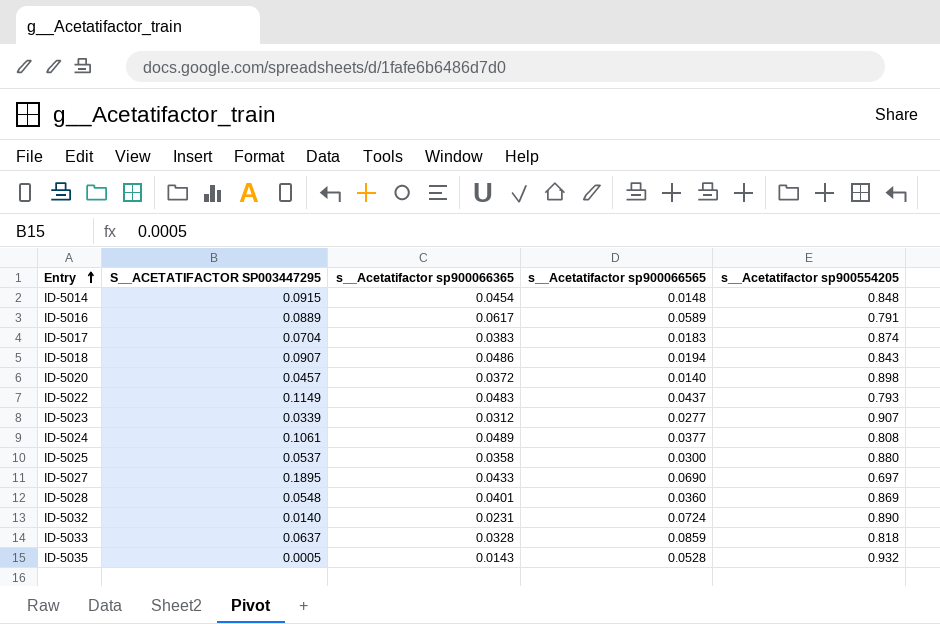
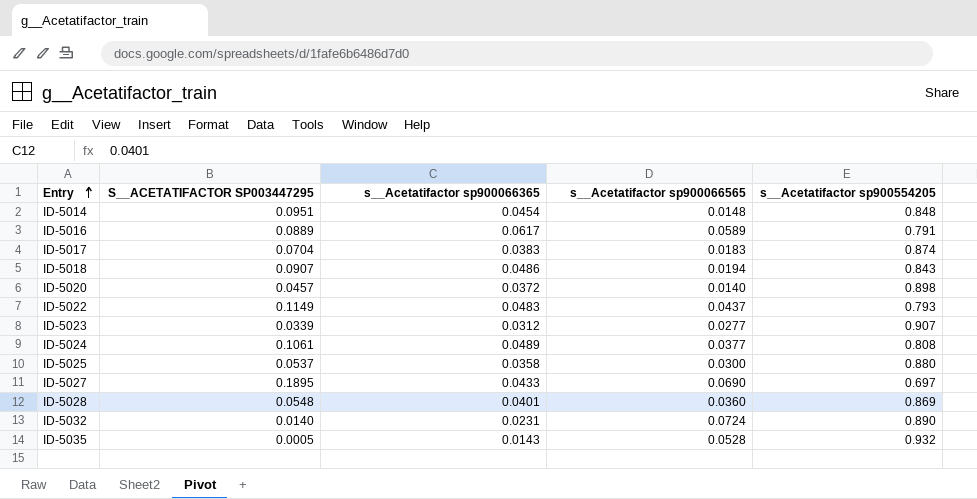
row ID-5033: 0.0637 | 0.0328 | 0.0859 | 0.818 -> none
ID-5014 | S__ACETATIFACTOR SP003447295: 0.0915 -> 0.0951

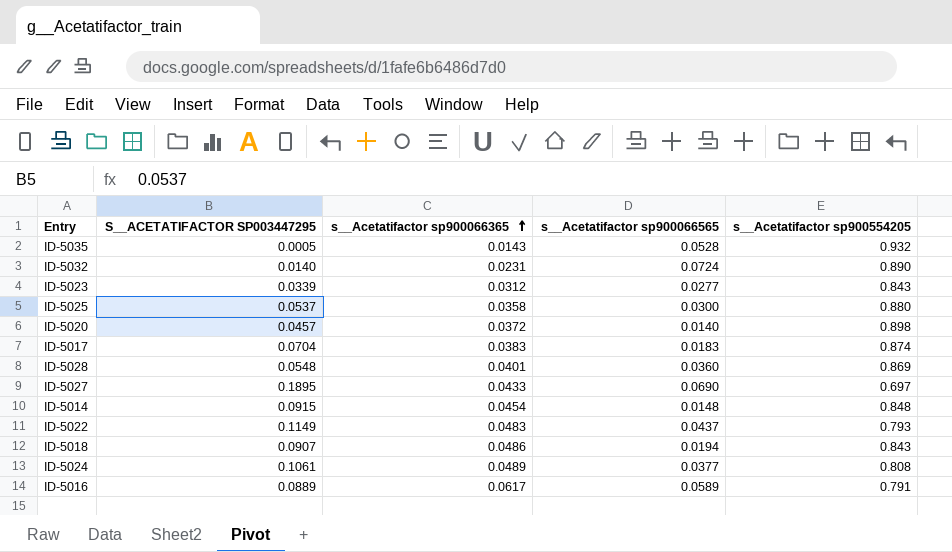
row order: Entry ascending -> s__Acetatifactor sp900066365 ascending
ID-5023 | s__Acetatifactor sp900554205: 0.907 -> 0.843
ID-5014 | S__ACETATIFACTOR SP003447295: 0.0951 -> 0.0915

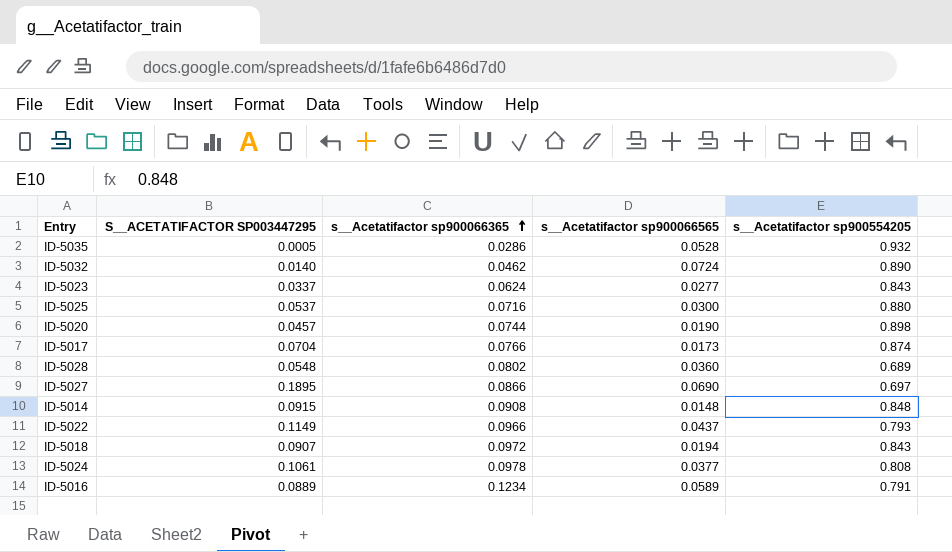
ID-5035 | s__Acetatifactor sp900066365: 0.0143 -> 0.0286
ID-5032 | s__Acetatifactor sp900066365: 0.0231 -> 0.0462
ID-5023 | S__ACETATIFACTOR SP003447295: 0.0339 -> 0.0337
ID-5023 | s__Acetatifactor sp900066365: 0.0312 -> 0.0624
ID-5025 | s__Acetatifactor sp900066365: 0.0358 -> 0.0716
ID-5020 | s__Acetatifactor sp900066365: 0.0372 -> 0.0744
ID-5020 | s__Acetatifactor sp900066565: 0.0140 -> 0.0190
ID-5017 | s__Acetatifactor sp900066365: 0.0383 -> 0.0766
ID-5017 | s__Acetatifactor sp900066565: 0.0183 -> 0.0173
ID-5028 | s__Acetatifactor sp900066365: 0.0401 -> 0.0802
ID-5028 | s__Acetatifactor sp900554205: 0.869 -> 0.689
ID-5027 | s__Acetatifactor sp900066365: 0.0433 -> 0.0866
ID-5014 | s__Acetatifactor sp900066365: 0.0454 -> 0.0908
ID-5022 | s__Acetatifactor sp900066365: 0.0483 -> 0.0966
ID-5018 | s__Acetatifactor sp900066365: 0.0486 -> 0.0972
ID-5024 | s__Acetatifactor sp900066365: 0.0489 -> 0.0978
ID-5016 | s__Acetatifactor sp900066365: 0.0617 -> 0.1234

